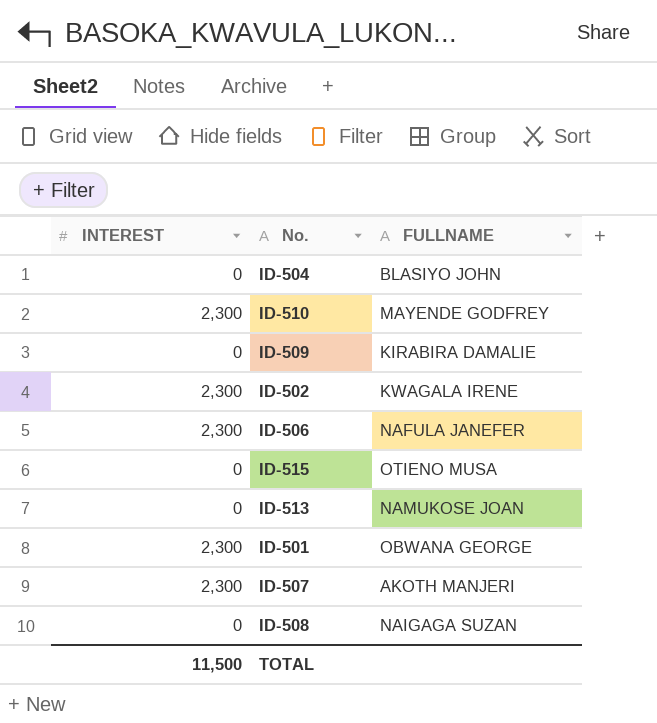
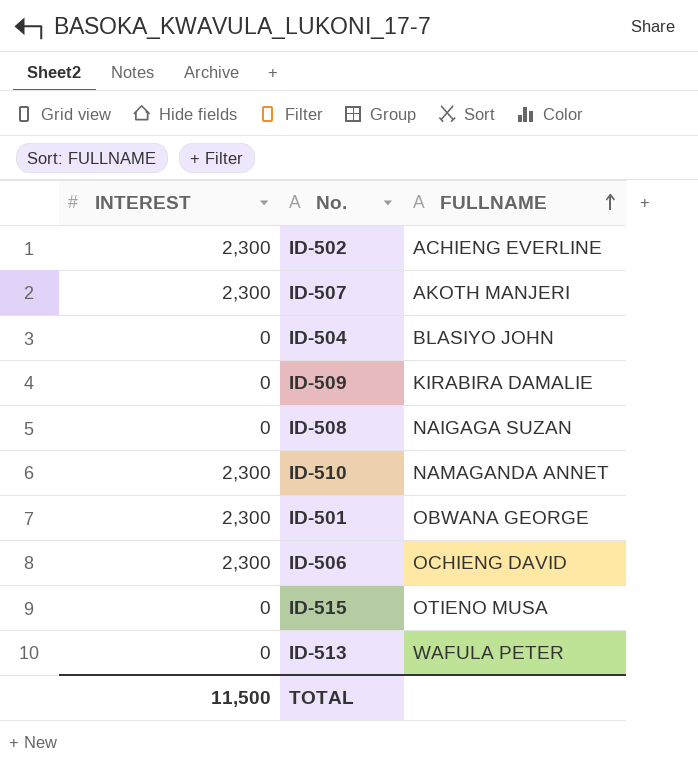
row order: none -> FULLNAME ascending
ID-502 | FULLNAME: KWAGALA IRENE -> ACHIENG EVERLINE
ID-510 | FULLNAME: MAYENDE GODFREY -> NAMAGANDA ANNET
ID-506 | FULLNAME: NAFULA JANEFER -> OCHIENG DAVID
ID-513 | FULLNAME: NAMUKOSE JOAN -> WAFULA PETER

